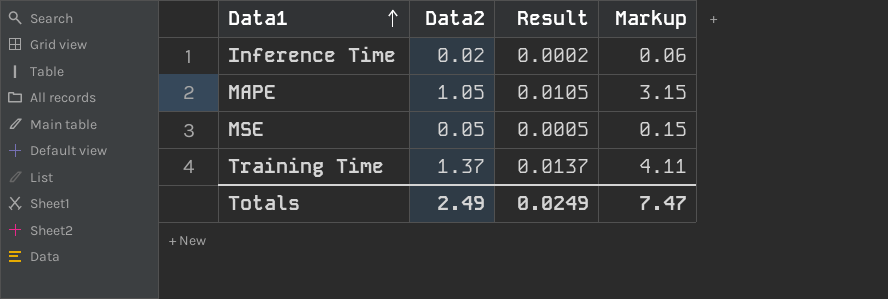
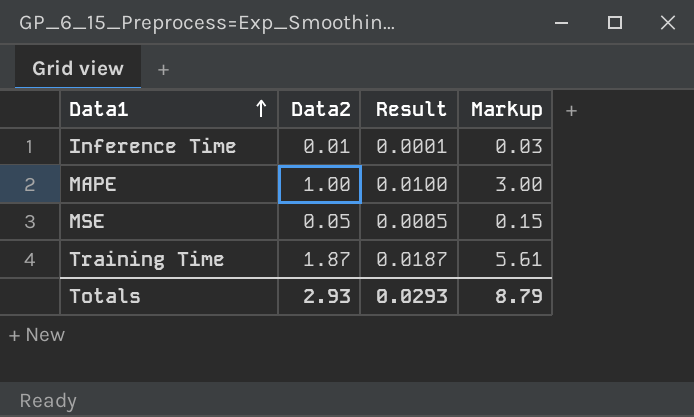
Inference Time | Data2: 0.02 -> 0.01
Inference Time | Result: 0.0002 -> 0.0001
Inference Time | Markup: 0.06 -> 0.03
MAPE | Data2: 1.05 -> 1.00
MAPE | Result: 0.0105 -> 0.0100
MAPE | Markup: 3.15 -> 3.00
Training Time | Data2: 1.37 -> 1.87
Training Time | Result: 0.0137 -> 0.0187
Training Time | Markup: 4.11 -> 5.61
Totals | Data2: 2.49 -> 2.93
Totals | Result: 0.0249 -> 0.0293
Totals | Markup: 7.47 -> 8.79

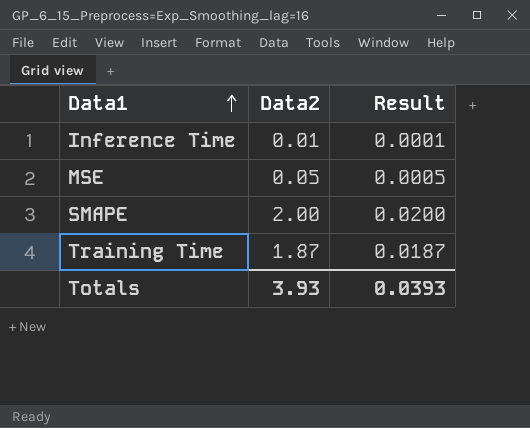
column Markup | formula: [Data2] * 3 -> none
row MAPE: 1.00 | 0.0100 | 3.00 -> none
row SMAPE: none -> 2.00 | 0.0200
Totals | Data2: 2.93 -> 3.93
Totals | Result: 0.0293 -> 0.0393

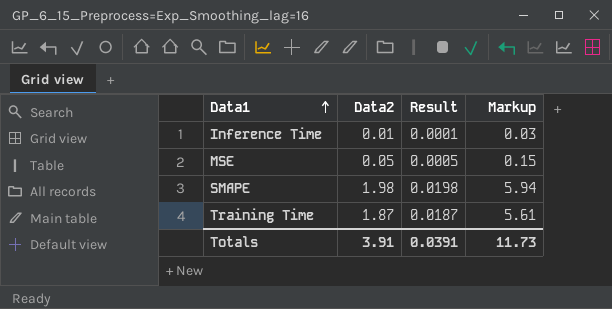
column Markup | formula: none -> [Data2] * 3
SMAPE | Data2: 2.00 -> 1.98
SMAPE | Result: 0.0200 -> 0.0198
Totals | Data2: 3.93 -> 3.91
Totals | Result: 0.0393 -> 0.0391

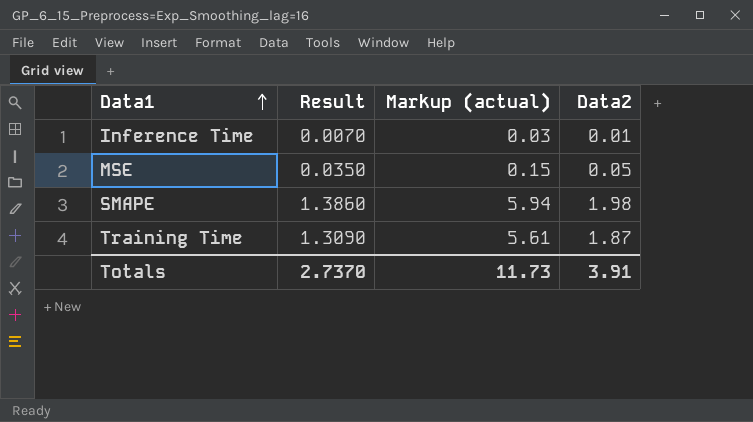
column Result | formula: [Data2] * 0.01 -> [Data2] * 0.7
column name: Markup -> Markup (actual)
column Data2 | position: 2 -> 4
Totals | Result: 0.0391 -> 2.7370

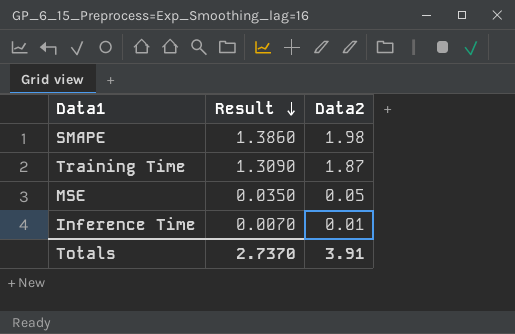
row order: Data1 ascending -> Result descending
column Markup (actual) | formula: [Data2] * 3 -> none

